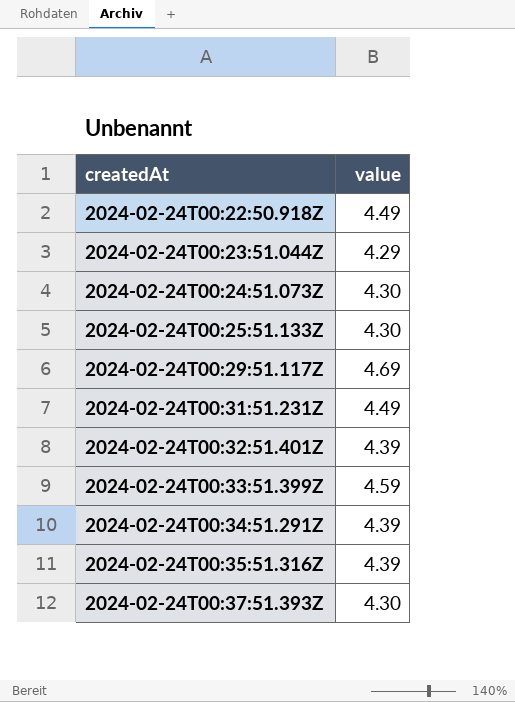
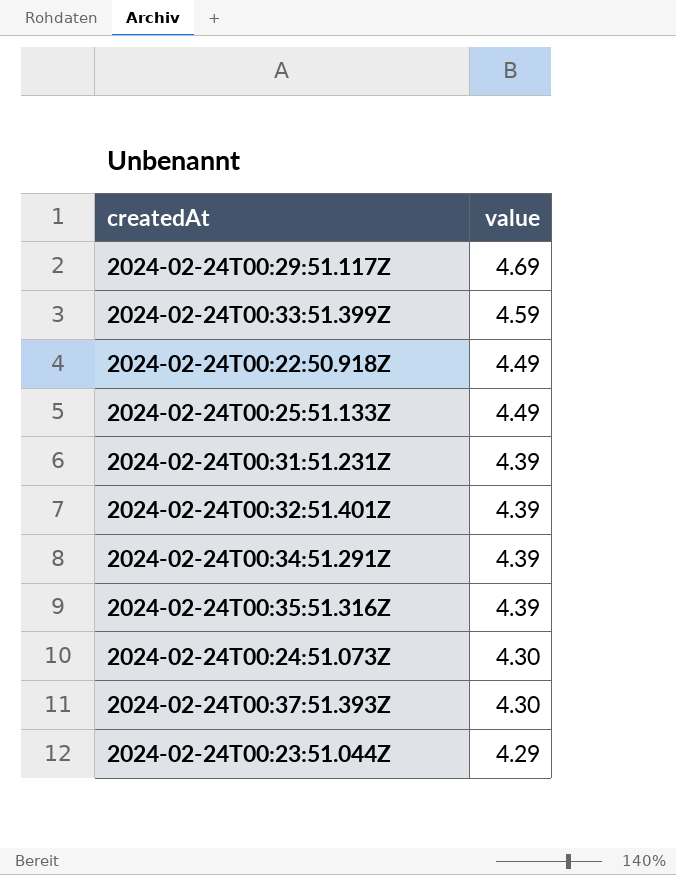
row order: createdAt ascending -> value descending
2024-02-24T00:25:51.133Z | value: 4.30 -> 4.49
2024-02-24T00:31:51.231Z | value: 4.49 -> 4.39

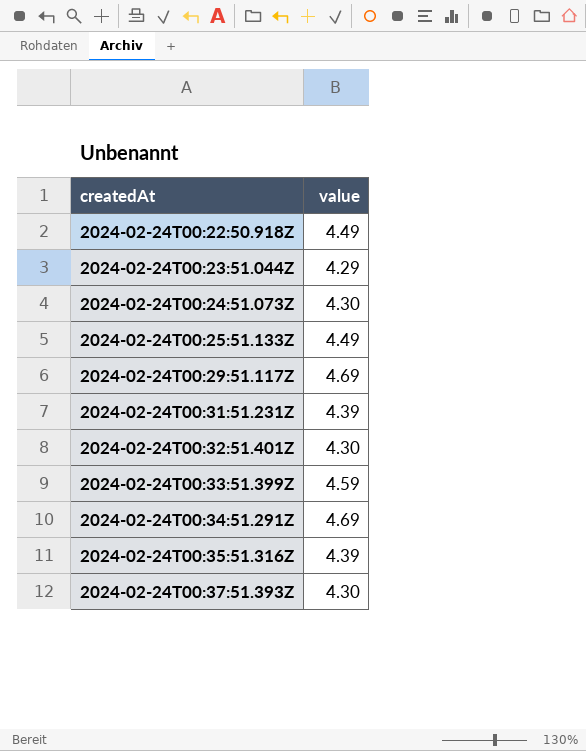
row order: value descending -> createdAt ascending
2024-02-24T00:32:51.401Z | value: 4.39 -> 4.30
2024-02-24T00:34:51.291Z | value: 4.39 -> 4.69

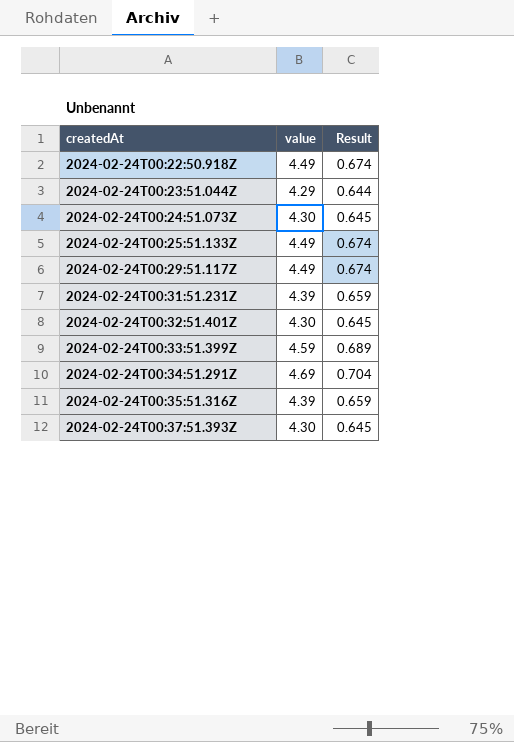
column Result | formula: none -> [value] * 0.15
2024-02-24T00:29:51.117Z | value: 4.69 -> 4.49

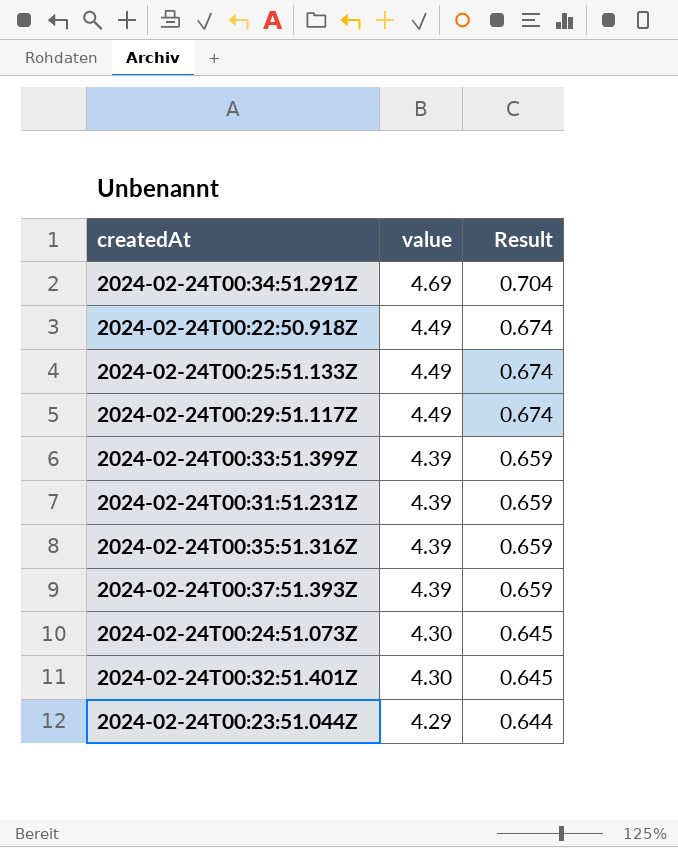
row order: createdAt ascending -> value descending
2024-02-24T00:33:51.399Z | value: 4.59 -> 4.39
2024-02-24T00:33:51.399Z | Result: 0.689 -> 0.659
2024-02-24T00:37:51.393Z | value: 4.30 -> 4.39
2024-02-24T00:37:51.393Z | Result: 0.645 -> 0.659

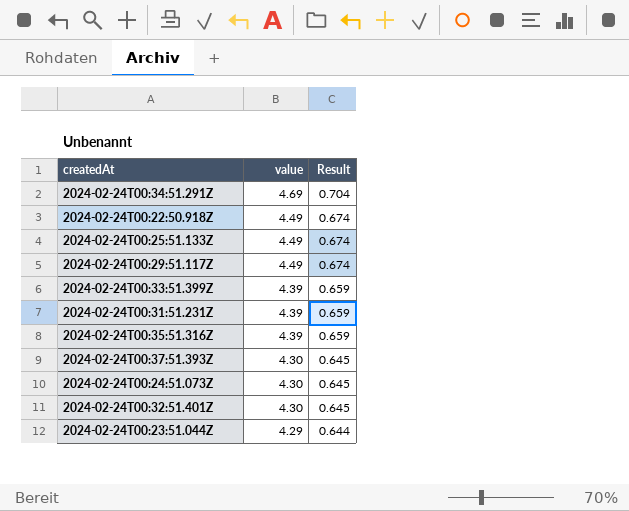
2024-02-24T00:37:51.393Z | value: 4.39 -> 4.30
2024-02-24T00:37:51.393Z | Result: 0.659 -> 0.645

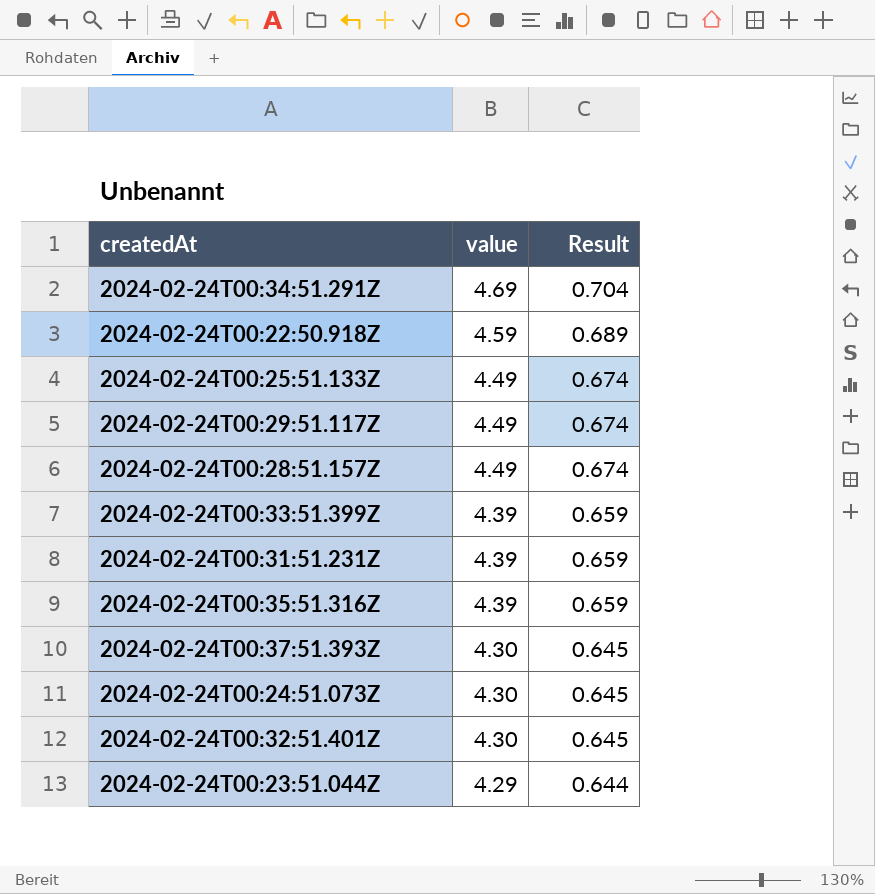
2024-02-24T00:22:50.918Z | value: 4.49 -> 4.59
2024-02-24T00:22:50.918Z | Result: 0.674 -> 0.689
row 2024-02-24T00:28:51.157Z: none -> 4.49 | 0.674

